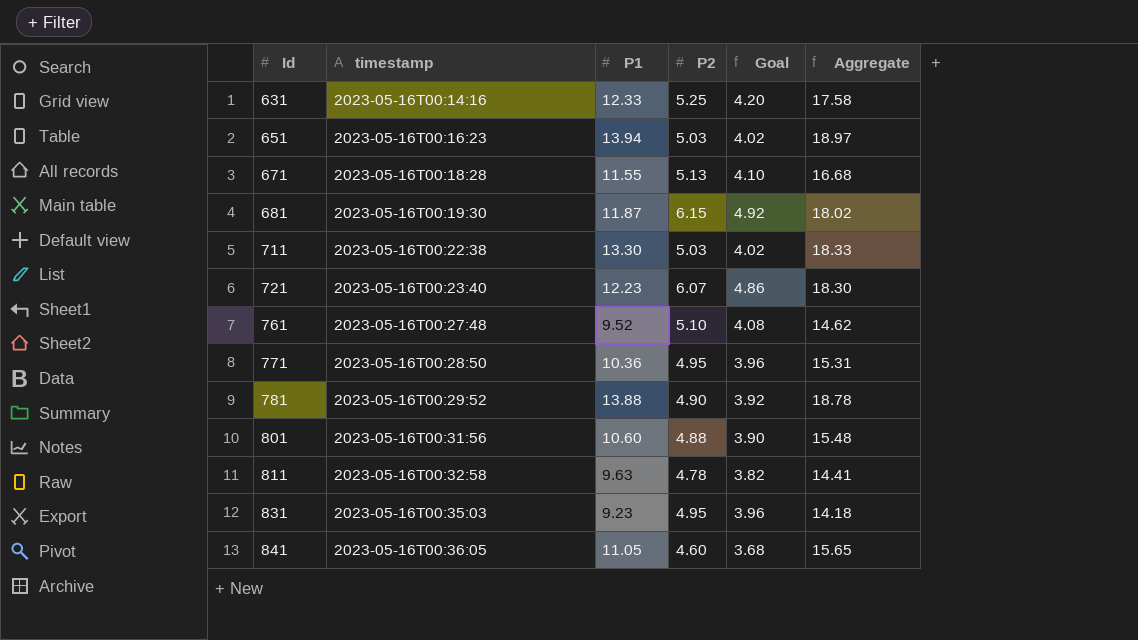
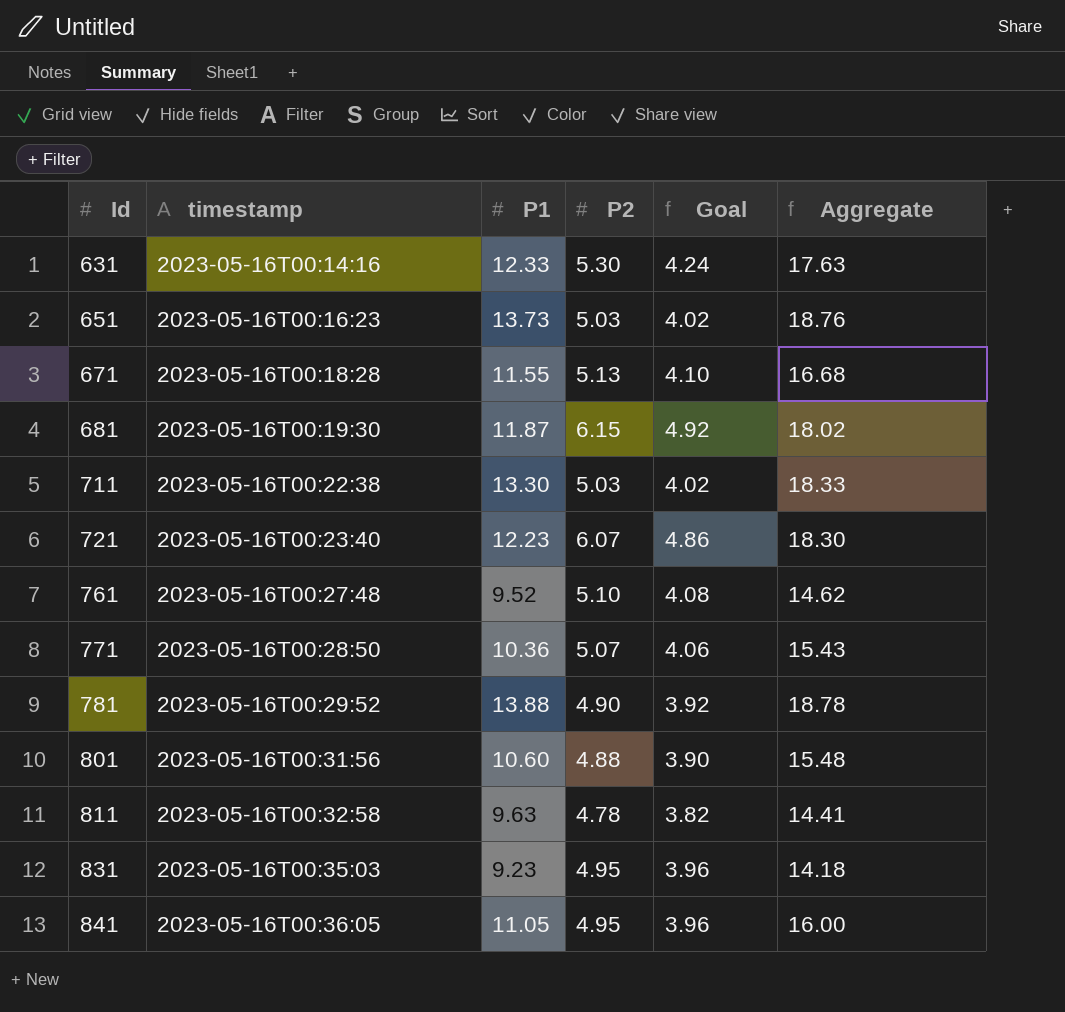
631 | P2: 5.25 -> 5.30
631 | Goal: 4.20 -> 4.24
631 | Aggregate: 17.58 -> 17.63
651 | P1: 13.94 -> 13.73
651 | Aggregate: 18.97 -> 18.76
771 | P2: 4.95 -> 5.07
771 | Goal: 3.96 -> 4.06
771 | Aggregate: 15.31 -> 15.43
841 | P2: 4.60 -> 4.95
841 | Goal: 3.68 -> 3.96
841 | Aggregate: 15.65 -> 16.00

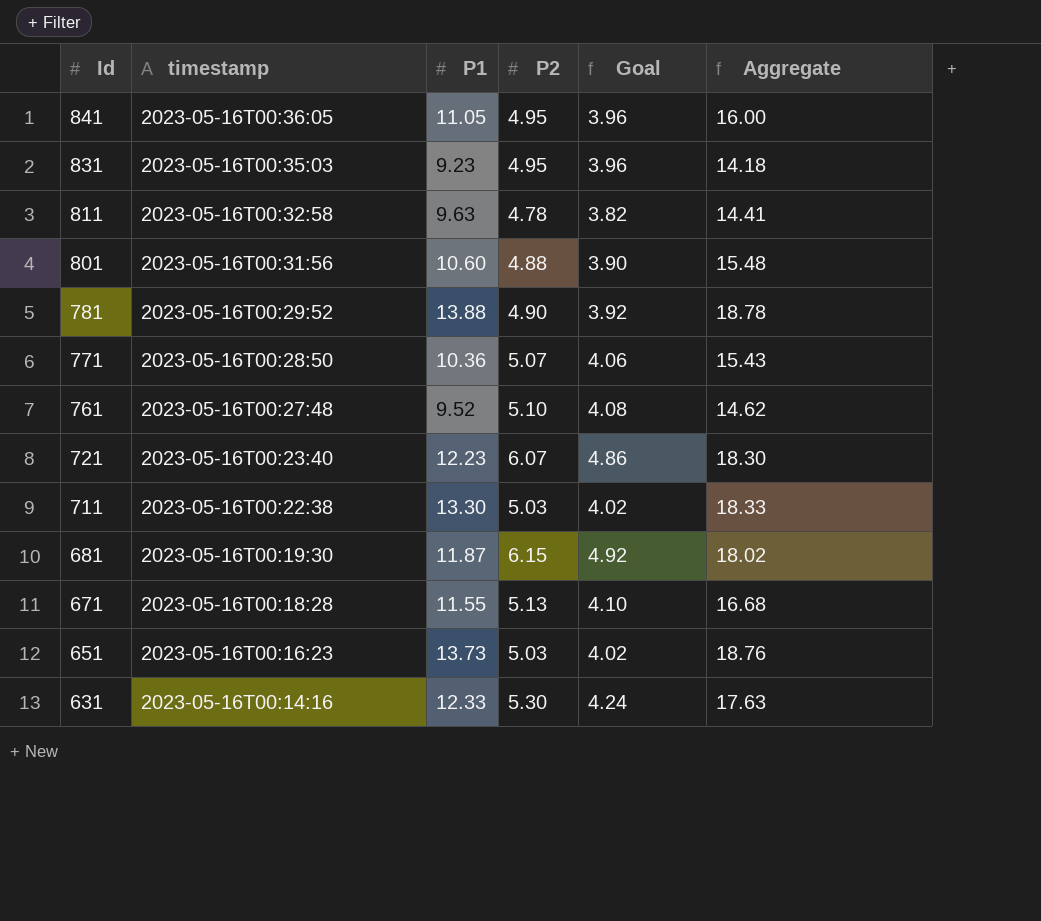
row order: Id ascending -> Id descending

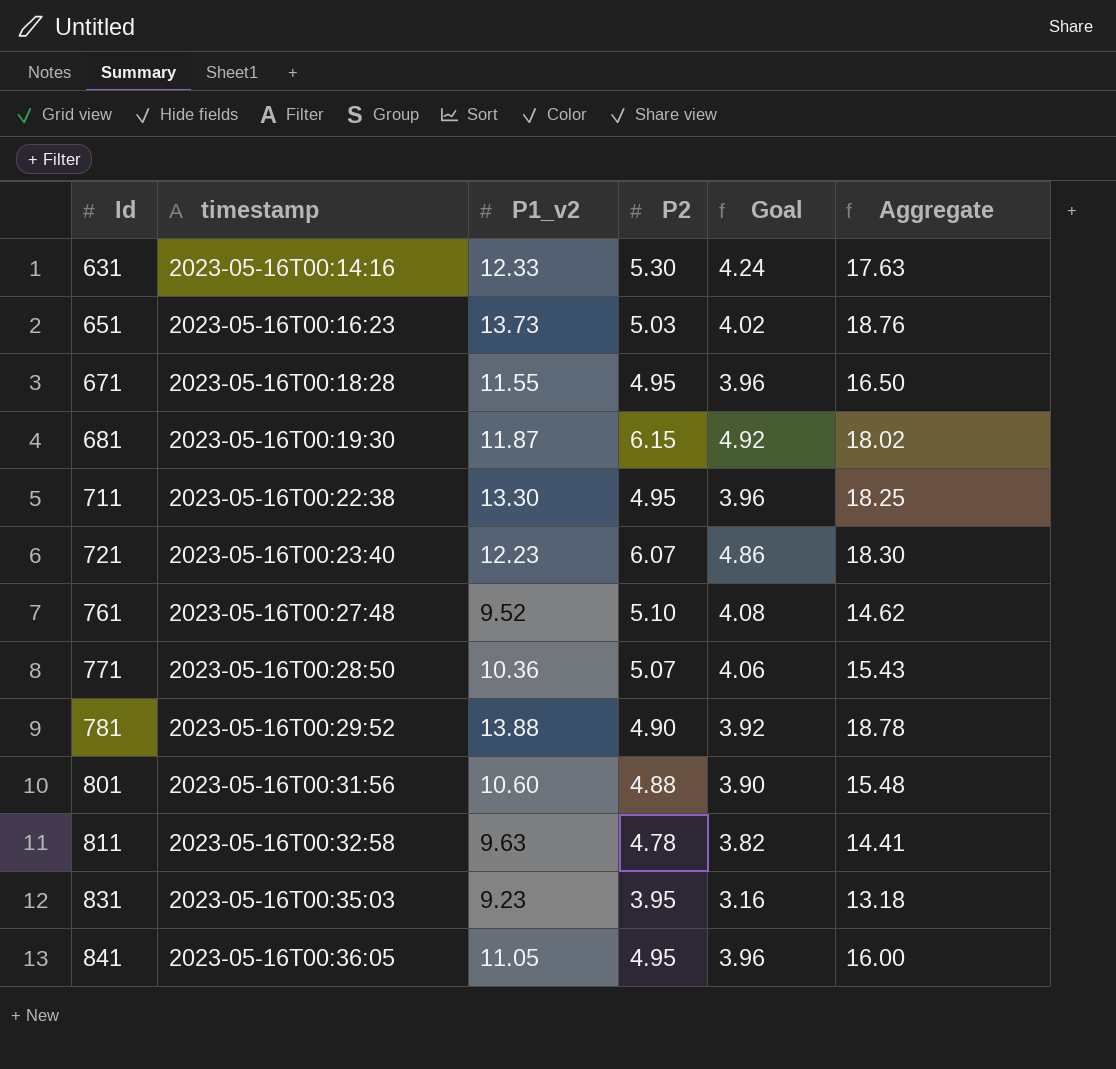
row order: Id descending -> Id ascending
column name: P1 -> P1_v2
671 | P2: 5.13 -> 4.95
671 | Goal: 4.10 -> 3.96
671 | Aggregate: 16.68 -> 16.50
711 | P2: 5.03 -> 4.95
711 | Goal: 4.02 -> 3.96
711 | Aggregate: 18.33 -> 18.25
831 | P2: 4.95 -> 3.95
831 | Goal: 3.96 -> 3.16
831 | Aggregate: 14.18 -> 13.18

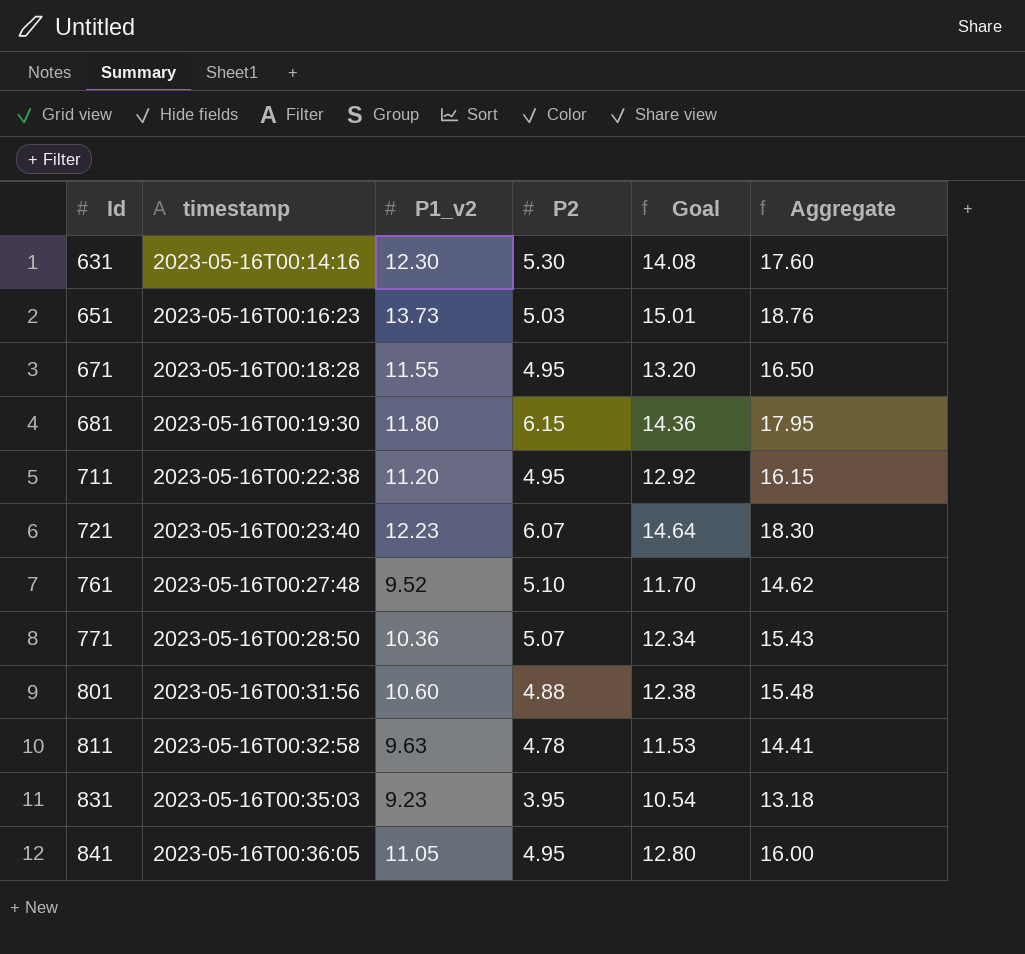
column Goal | formula: [P2] * 0.8 -> [Aggregate] * 0.8
row 781: 2023-05-16T00:29:52 | 13.88 | 4.90 | 3.92 | 18.78 -> none
631 | P1_v2: 12.33 -> 12.30
631 | Aggregate: 17.63 -> 17.60
681 | P1_v2: 11.87 -> 11.80
681 | Aggregate: 18.02 -> 17.95
711 | P1_v2: 13.30 -> 11.20
711 | Aggregate: 18.25 -> 16.15

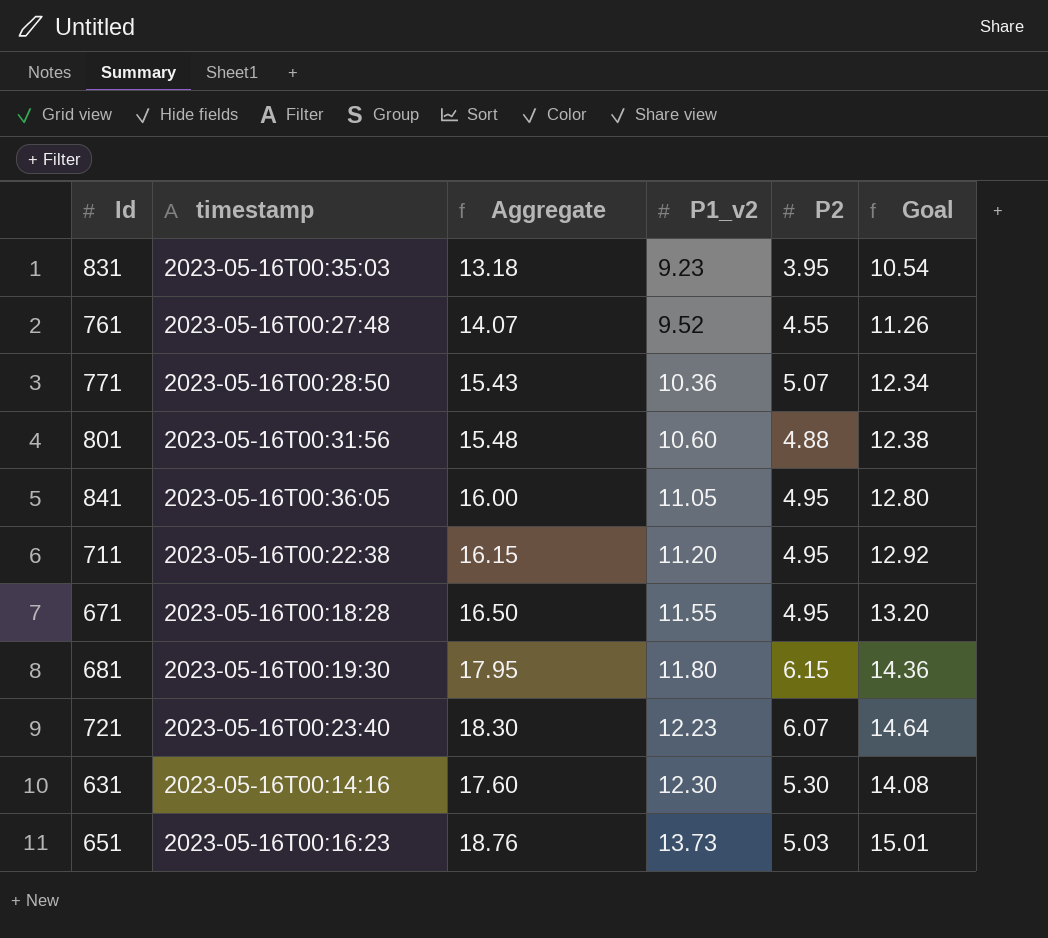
row order: Id ascending -> P1_v2 ascending
column Aggregate | position: 6 -> 3
row 811: 2023-05-16T00:32:58 | 9.63 | 4.78 | 11.53 | 14.41 -> none
761 | Aggregate: 14.62 -> 14.07
761 | P2: 5.10 -> 4.55
761 | Goal: 11.70 -> 11.26

